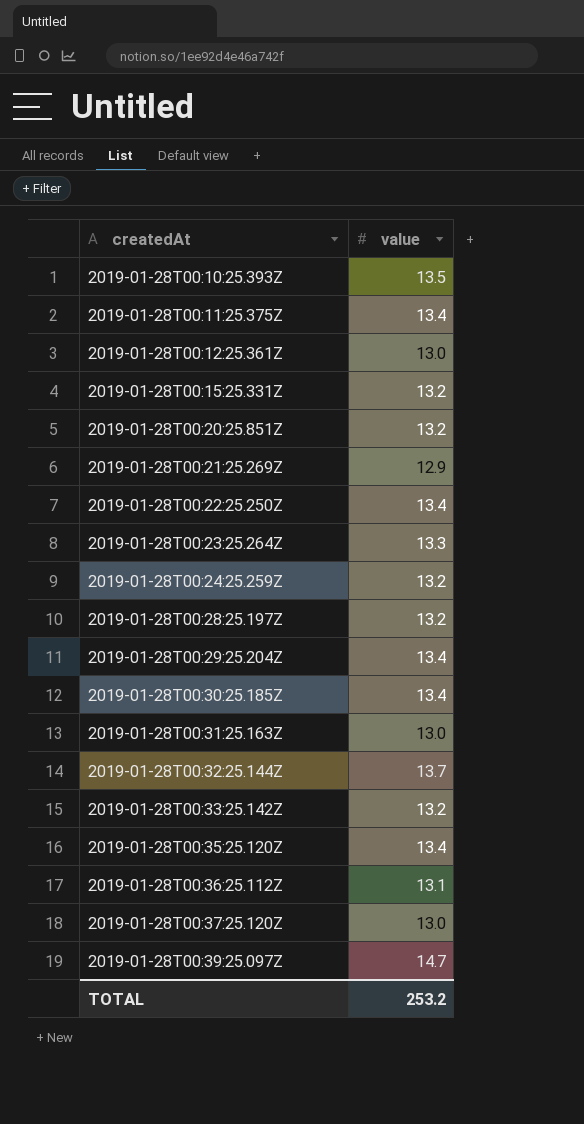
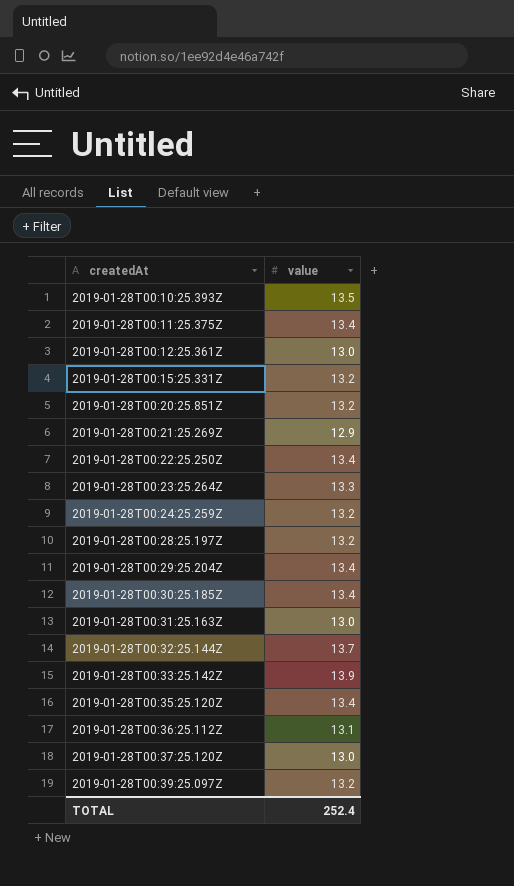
2019-01-28T00:33:25.142Z | value: 13.2 -> 13.9
2019-01-28T00:39:25.097Z | value: 14.7 -> 13.2
TOTAL | value: 253.2 -> 252.4

